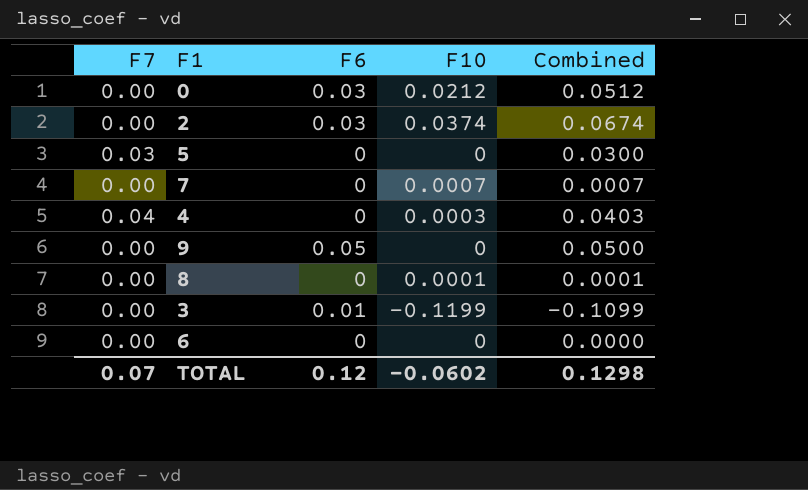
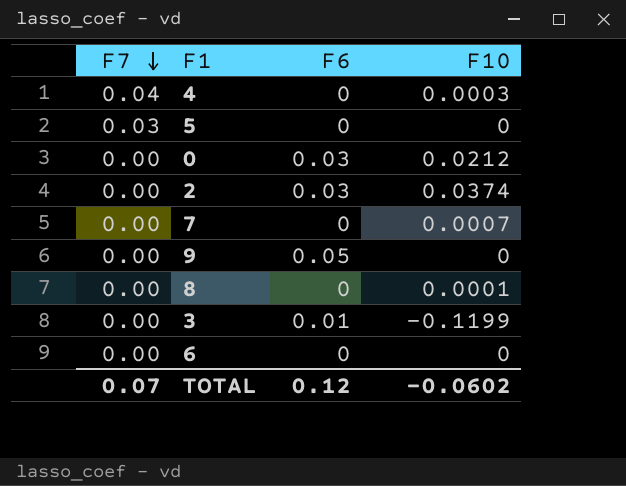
row order: none -> F7 descending
column Combined | formula: [F7] + [F6] + [F10] -> none

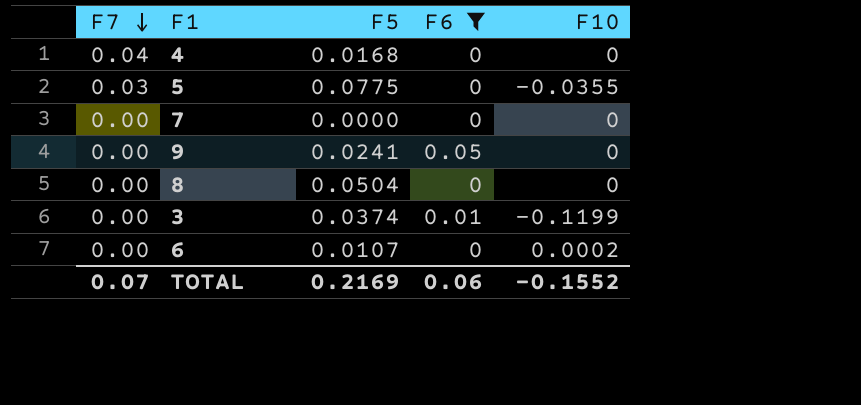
filter: none -> F6 != 0.03
column F5 | position: none -> 3
4 | F10: 0.0003 -> 0
5 | F10: 0 -> -0.0355
7 | F10: 0.0007 -> 0
8 | F10: 0.0001 -> 0
6 | F10: 0 -> 0.0002
TOTAL | F6: 0.12 -> 0.06
TOTAL | F10: -0.0602 -> -0.1552

